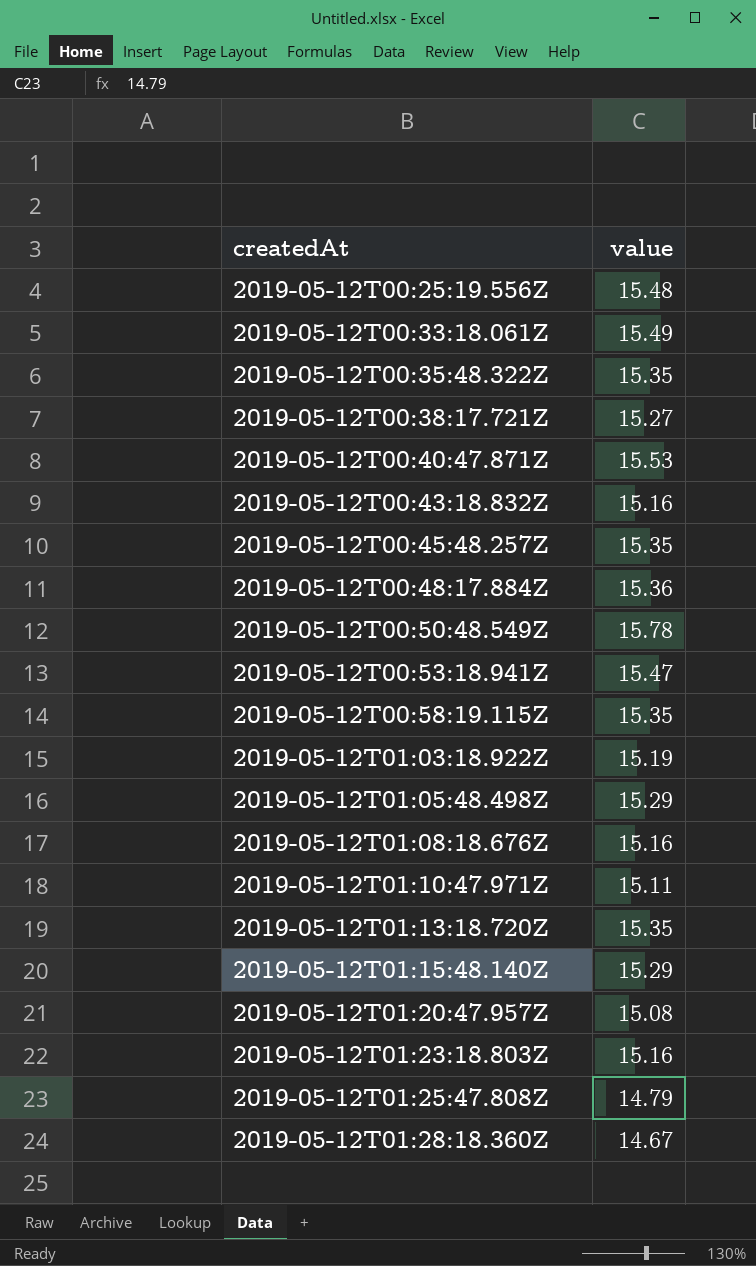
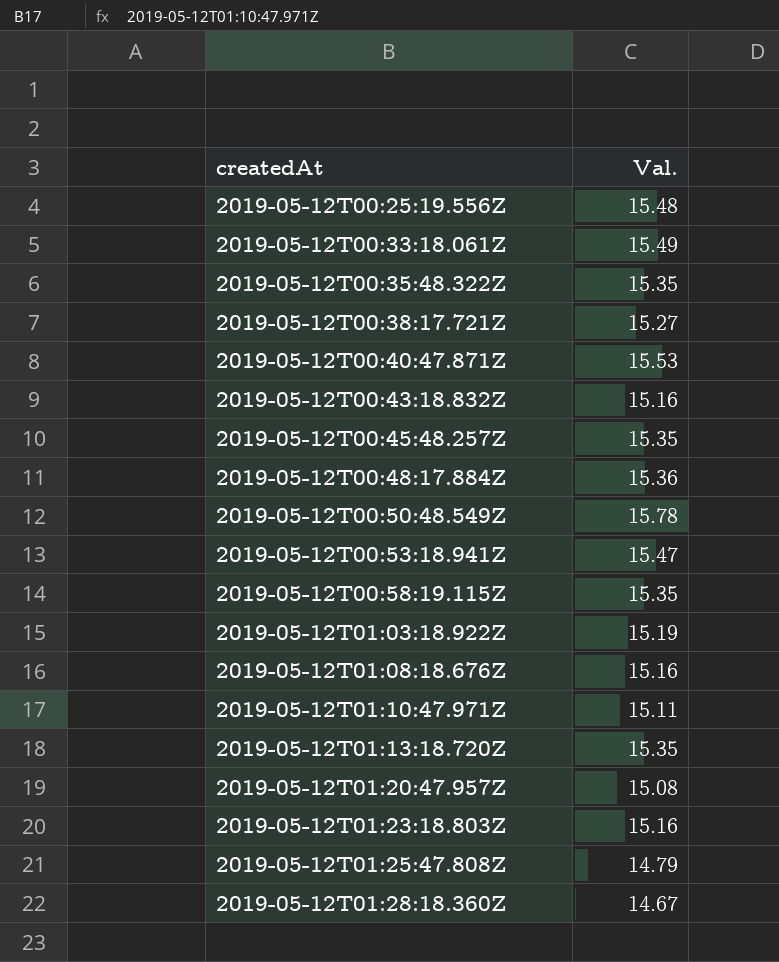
column name: value -> Val.
row 2019-05-12T01:05:48.498Z: 15.29 -> none
row 2019-05-12T01:15:48.140Z: 15.29 -> none

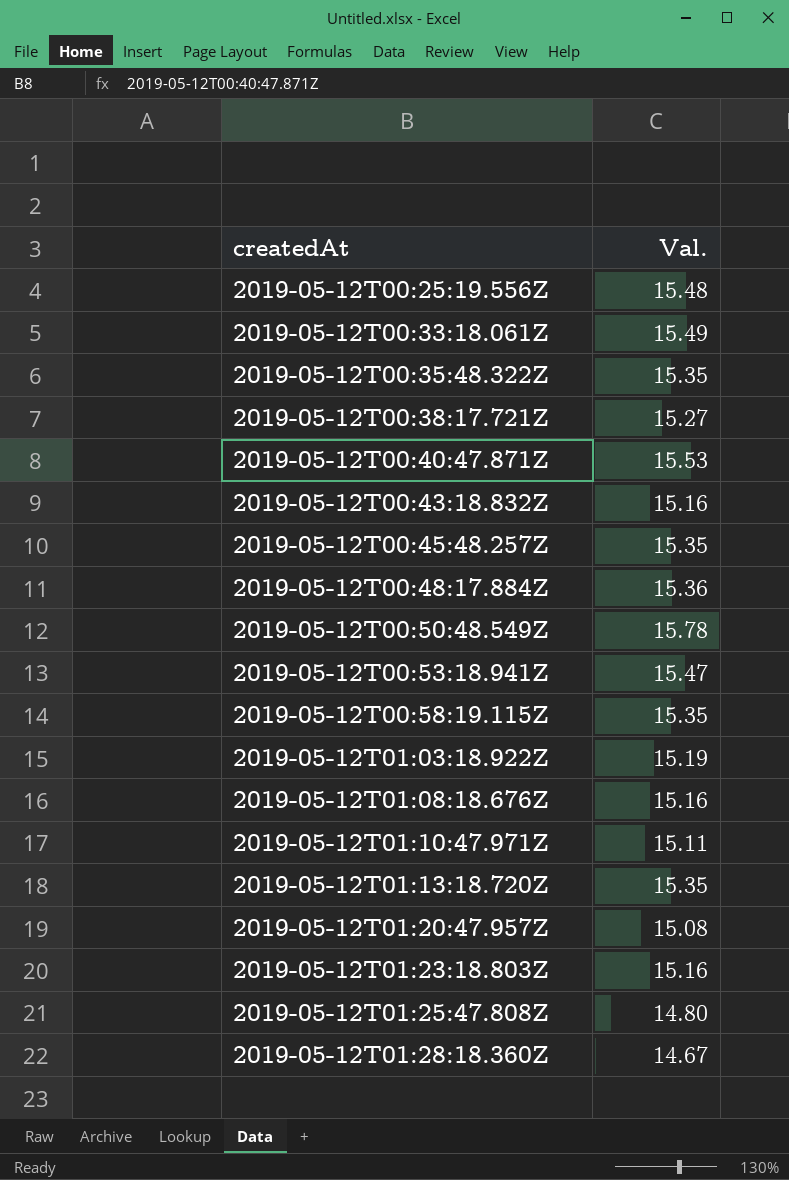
2019-05-12T01:25:47.808Z | Val.: 14.79 -> 14.80

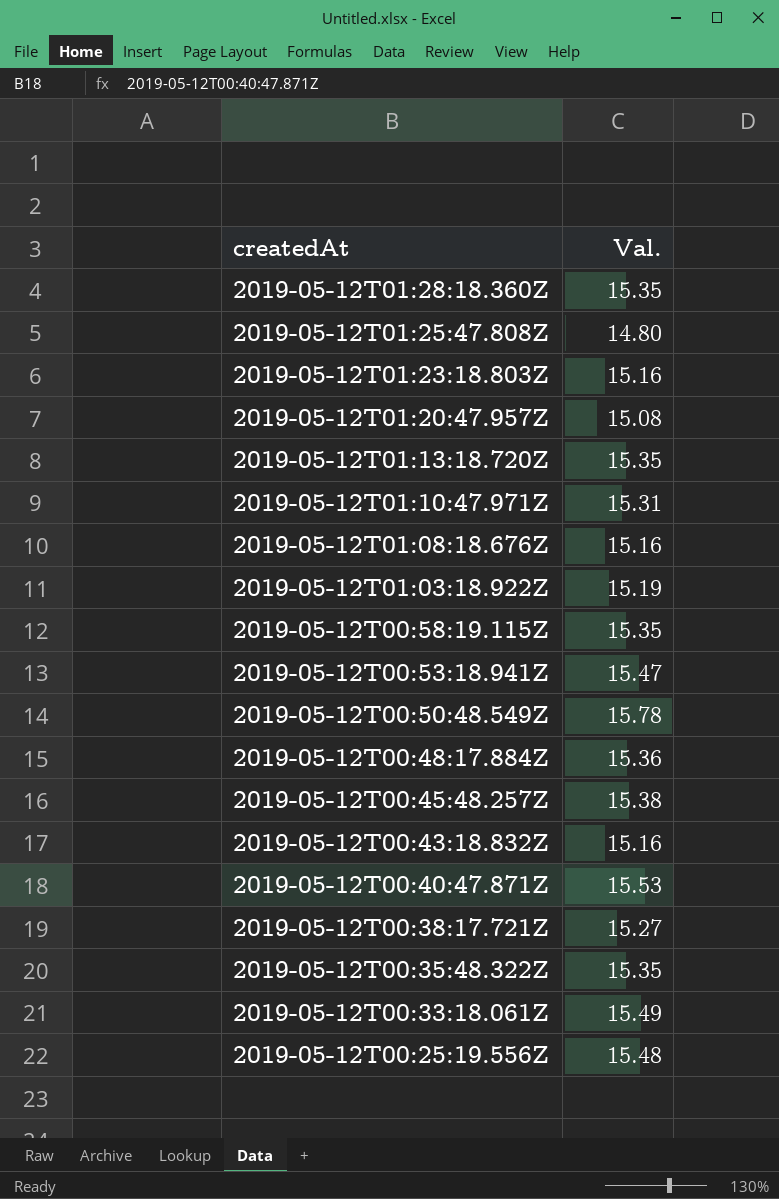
row order: createdAt ascending -> createdAt descending
2019-05-12T01:28:18.360Z | Val.: 14.67 -> 15.35
2019-05-12T01:10:47.971Z | Val.: 15.11 -> 15.31
2019-05-12T00:45:48.257Z | Val.: 15.35 -> 15.38

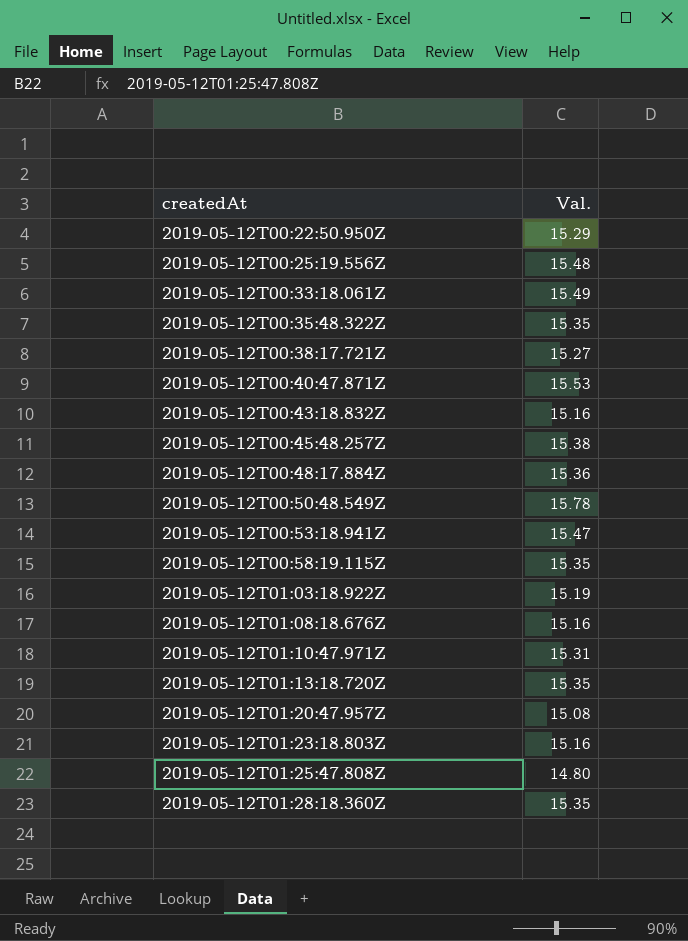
row order: createdAt descending -> createdAt ascending
row 2019-05-12T00:22:50.950Z: none -> 15.29

